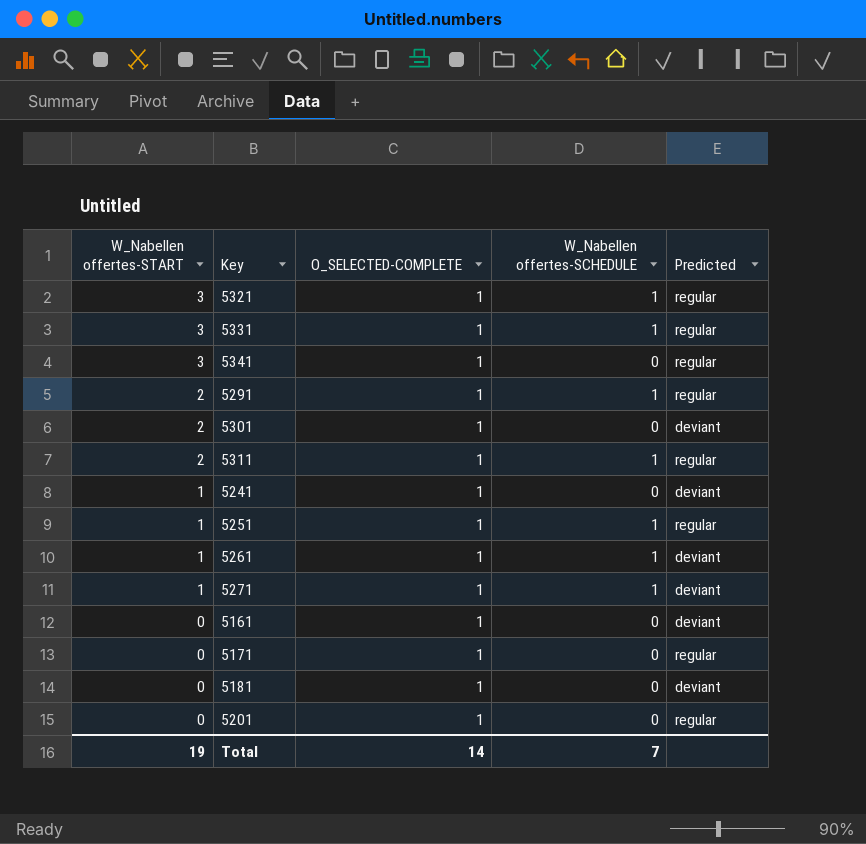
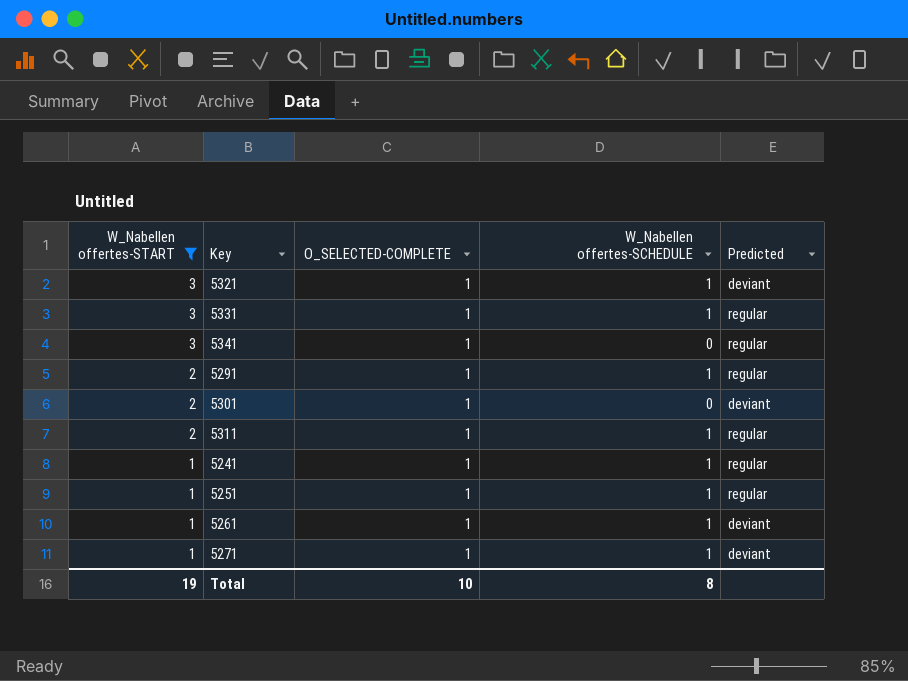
filter: none -> W_Nabellen offertes-START != 0
5321 | Predicted: regular -> deviant
5241 | W_Nabellen offertes-SCHEDULE: 0 -> 1
5241 | Predicted: deviant -> regular
Total | O_SELECTED-COMPLETE: 14 -> 10
Total | W_Nabellen offertes-SCHEDULE: 7 -> 8

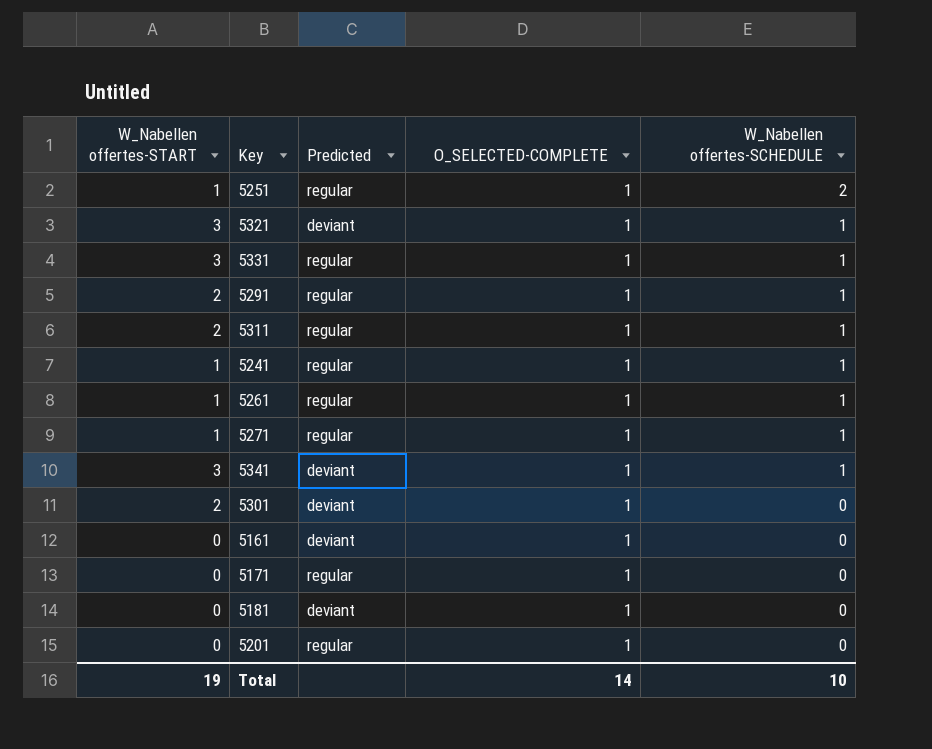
filter: W_Nabellen offertes-START != 0 -> none
row order: W_Nabellen offertes-START descending -> W_Nabellen offertes-SCHEDULE descending
column Predicted | position: 5 -> 3
5251 | W_Nabellen offertes-SCHEDULE: 1 -> 2
5261 | Predicted: deviant -> regular
5271 | Predicted: deviant -> regular
5341 | Predicted: regular -> deviant
5341 | W_Nabellen offertes-SCHEDULE: 0 -> 1
Total | O_SELECTED-COMPLETE: 10 -> 14
Total | W_Nabellen offertes-SCHEDULE: 8 -> 10

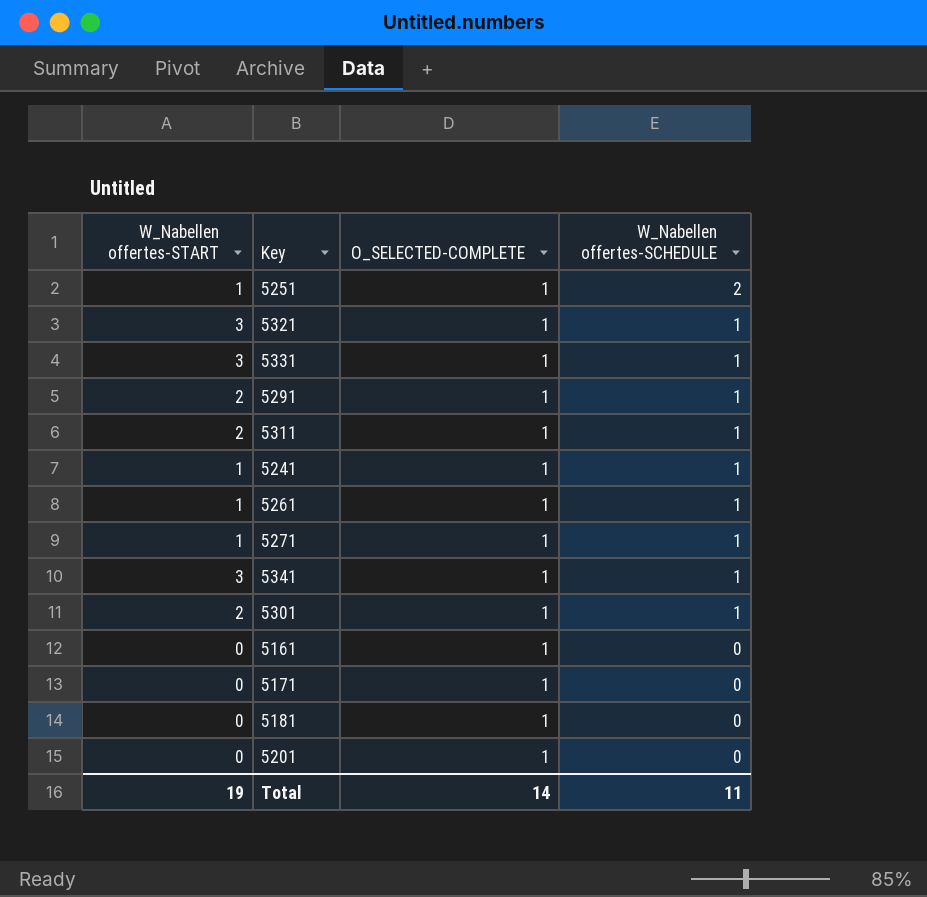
column Predicted | position: 3 -> none
5301 | W_Nabellen offertes-SCHEDULE: 0 -> 1
Total | W_Nabellen offertes-SCHEDULE: 10 -> 11

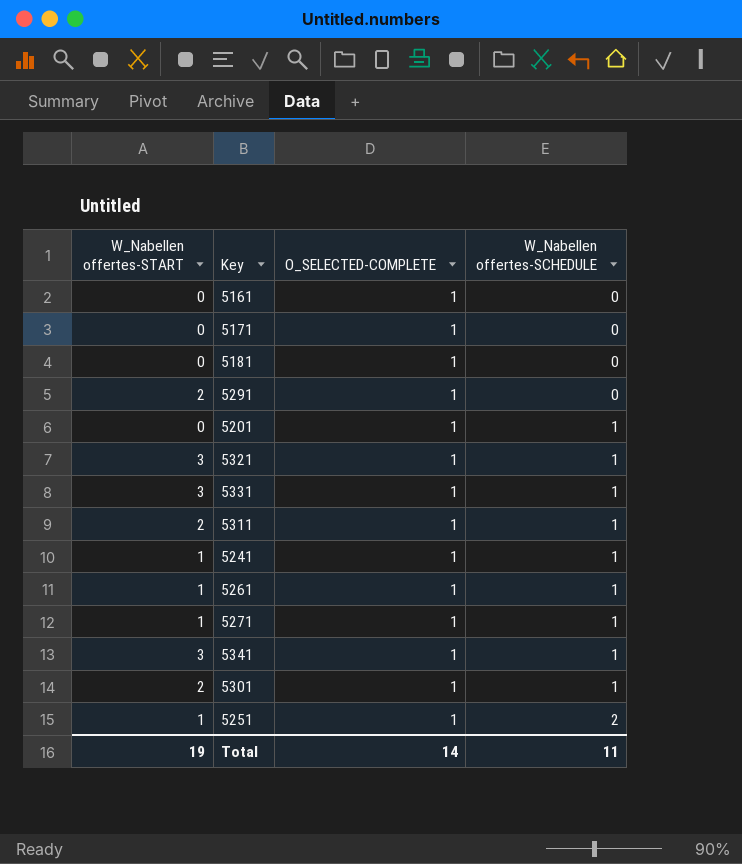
row order: W_Nabellen offertes-SCHEDULE descending -> W_Nabellen offertes-SCHEDULE ascending
5291 | W_Nabellen offertes-SCHEDULE: 1 -> 0
5201 | W_Nabellen offertes-SCHEDULE: 0 -> 1

